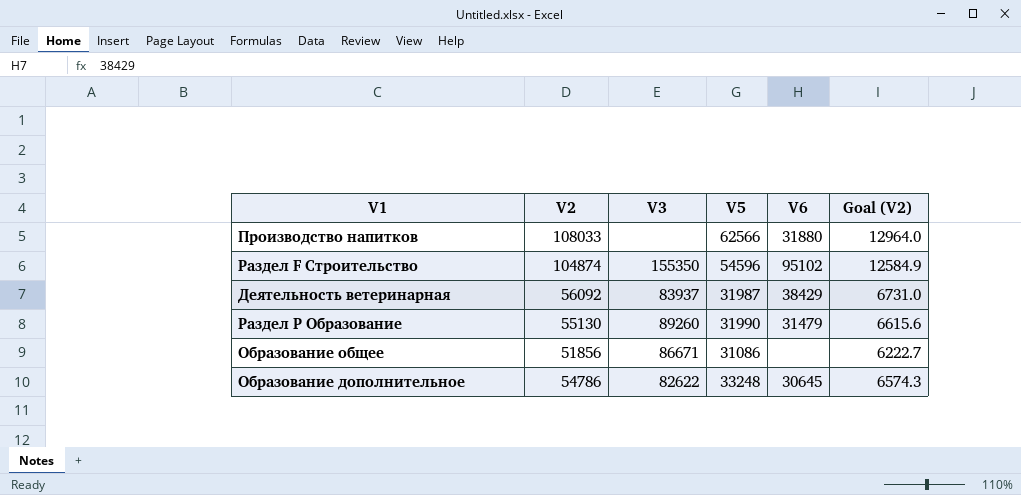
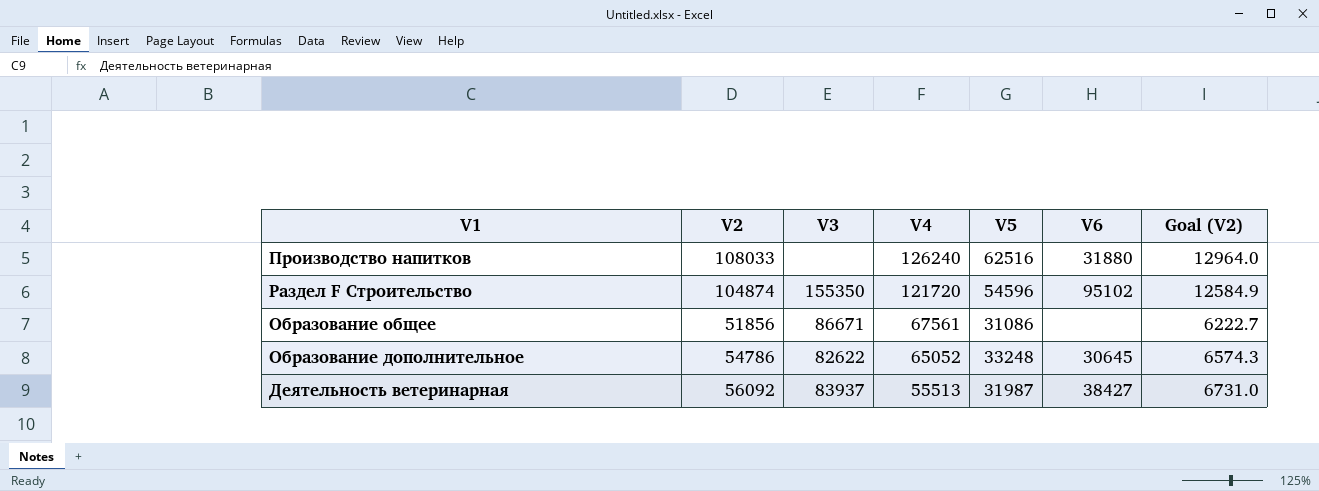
row order: none -> V4 descending
column V4 | position: none -> 4
row Раздел P Образование: 55130 | 89260 | 31990 | 31479 | 6615.6 -> none
Производство напитков | V5: 62566 -> 62516
Деятельность ветеринарная | V6: 38429 -> 38427

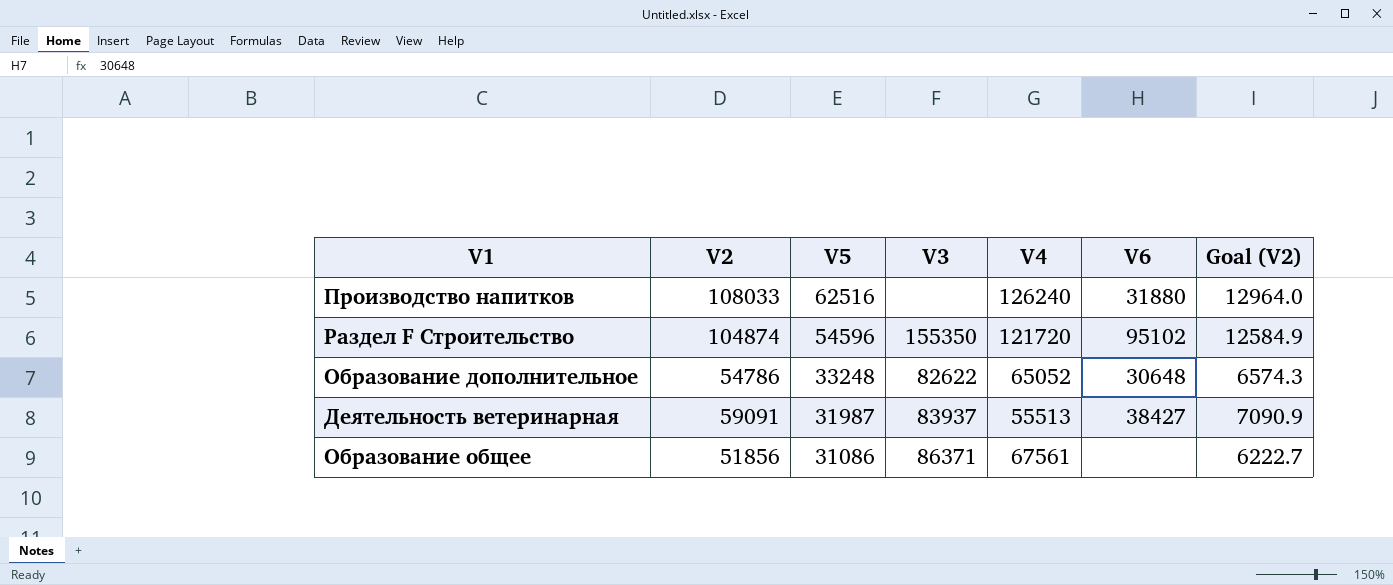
row order: V4 descending -> V5 descending
column V5 | position: 5 -> 3
Образование дополнительное | V6: 30645 -> 30648
Деятельность ветеринарная | V2: 56092 -> 59091
Деятельность ветеринарная | Goal (V2): 6731.0 -> 7090.9
Образование общее | V3: 86671 -> 86371

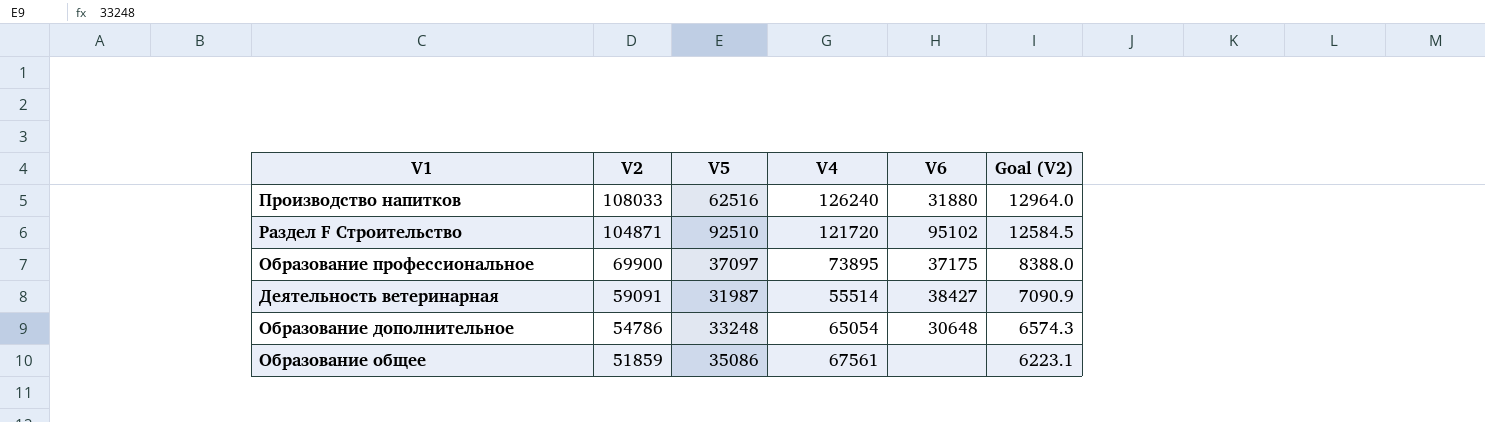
row order: V5 descending -> V2 descending
column V3 | position: 4 -> none
Раздел F Строительство | V2: 104874 -> 104871
Раздел F Строительство | V5: 54596 -> 92510
Раздел F Строительство | Goal (V2): 12584.9 -> 12584.5
row Образование профессиональное: none -> 69900 | 37097 | 73895 | 37175 | 8388.0
Деятельность ветеринарная | V4: 55513 -> 55514
Образование дополнительное | V4: 65052 -> 65054
Образование общее | V2: 51856 -> 51859
Образование общее | V5: 31086 -> 35086
Образование общее | Goal (V2): 6222.7 -> 6223.1

